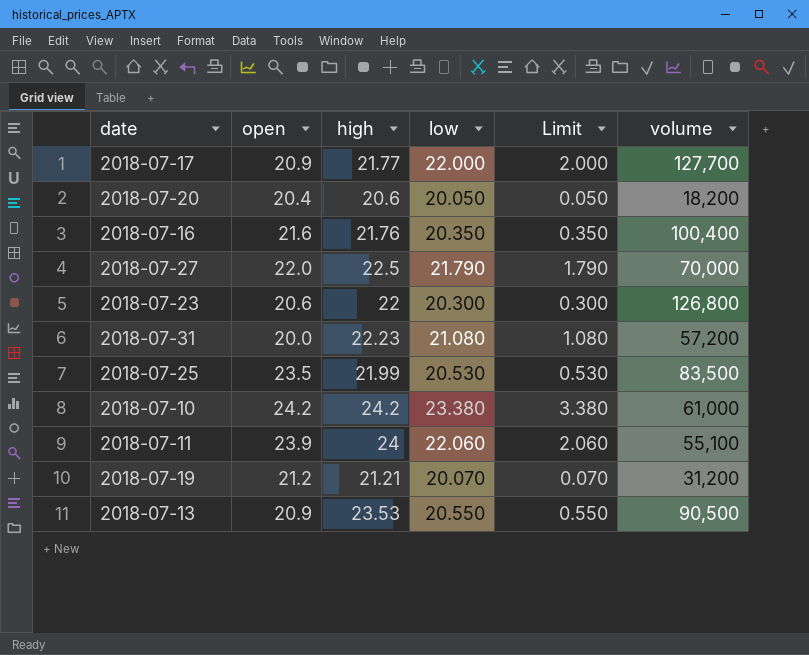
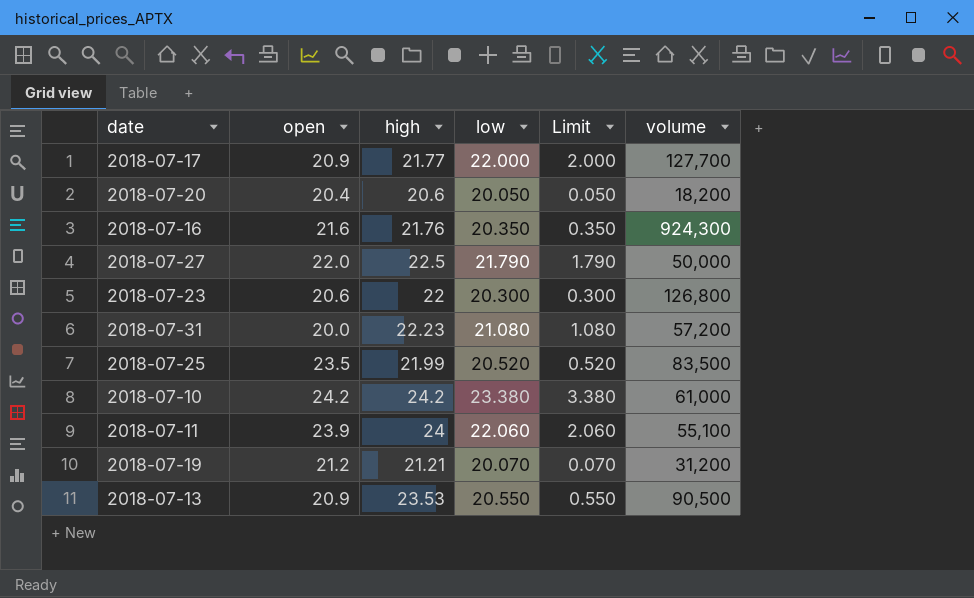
2018-07-16 | volume: 100,400 -> 924,300
2018-07-27 | volume: 70,000 -> 50,000
2018-07-25 | low: 20.530 -> 20.520
2018-07-25 | Limit: 0.530 -> 0.520

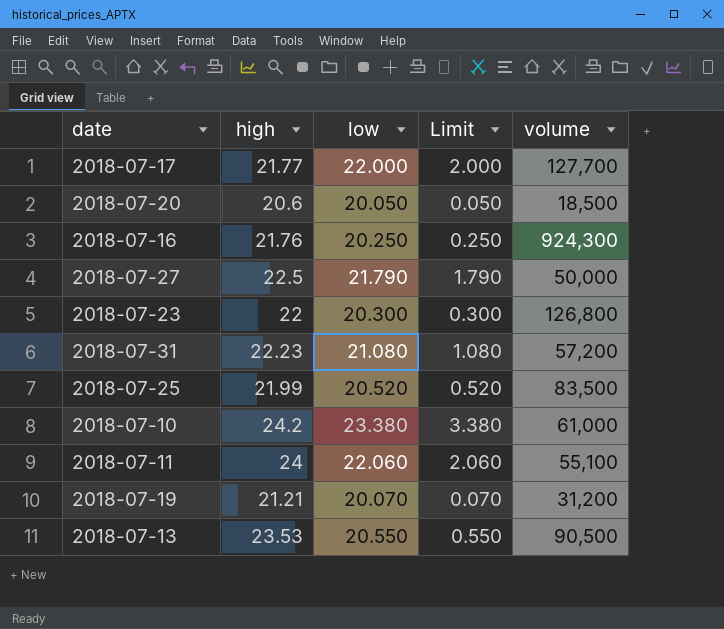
column open | position: 2 -> none
2018-07-20 | volume: 18,200 -> 18,500
2018-07-16 | low: 20.350 -> 20.250
2018-07-16 | Limit: 0.350 -> 0.250

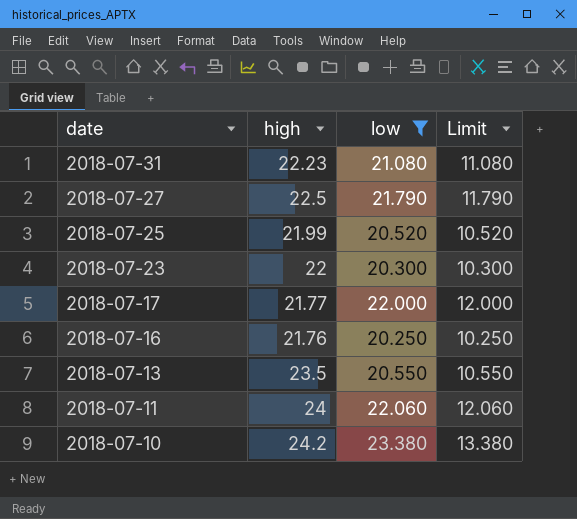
filter: none -> low >= 20.250
row order: none -> date descending
column volume | position: 5 -> none
column Limit | formula: [low] - 20 -> [low] - 10
2018-07-13 | high: 23.53 -> 23.5

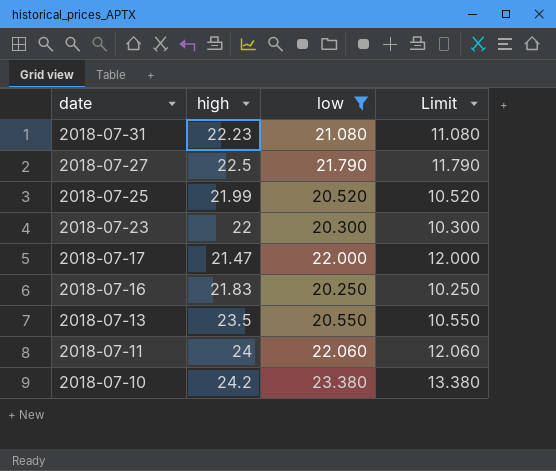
2018-07-17 | high: 21.77 -> 21.47
2018-07-16 | high: 21.76 -> 21.83

